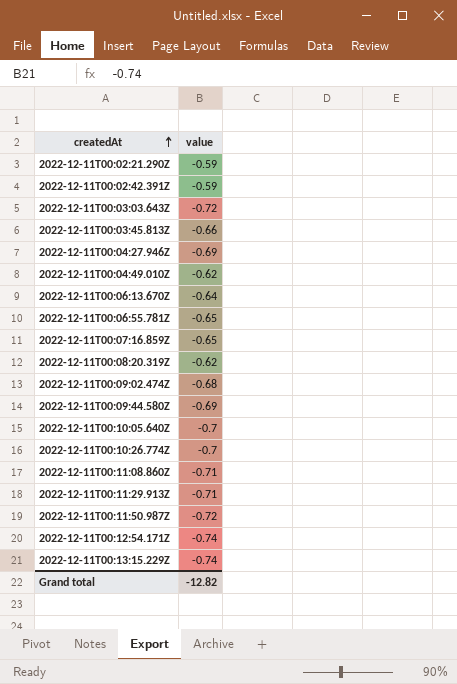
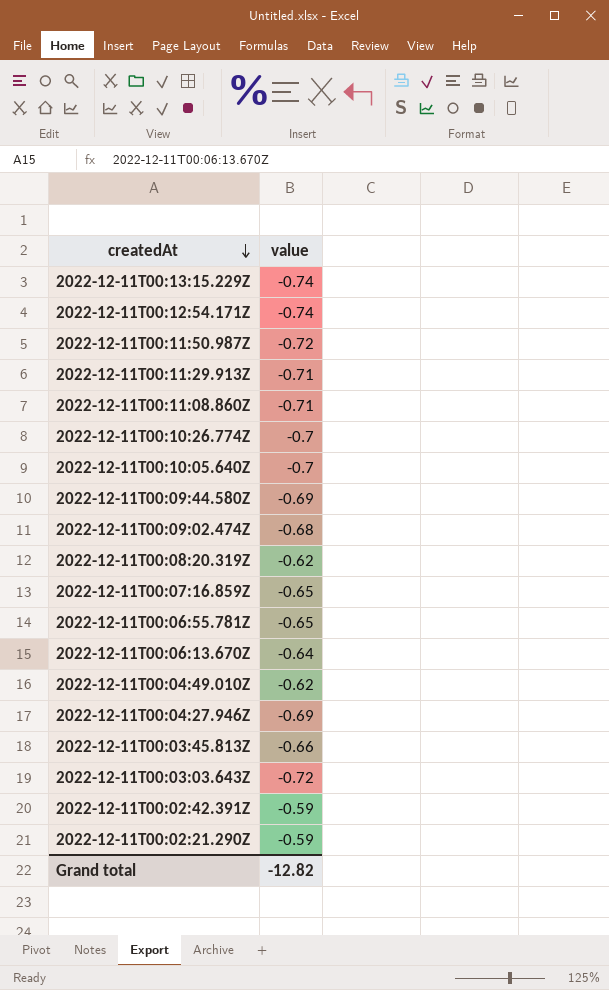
row order: createdAt ascending -> createdAt descending

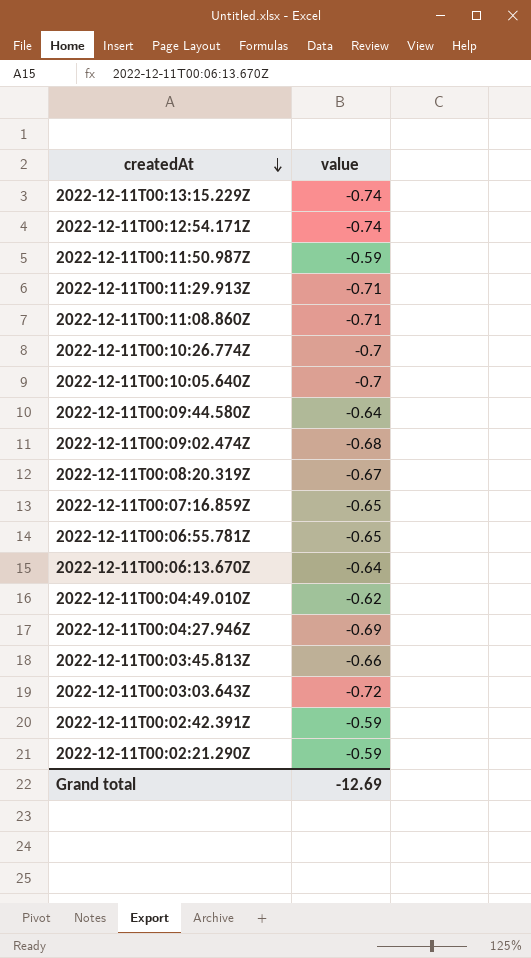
2022-12-11T00:11:50.987Z | value: -0.72 -> -0.59
2022-12-11T00:09:44.580Z | value: -0.69 -> -0.64
2022-12-11T00:08:20.319Z | value: -0.62 -> -0.67
Grand total | value: -12.82 -> -12.69

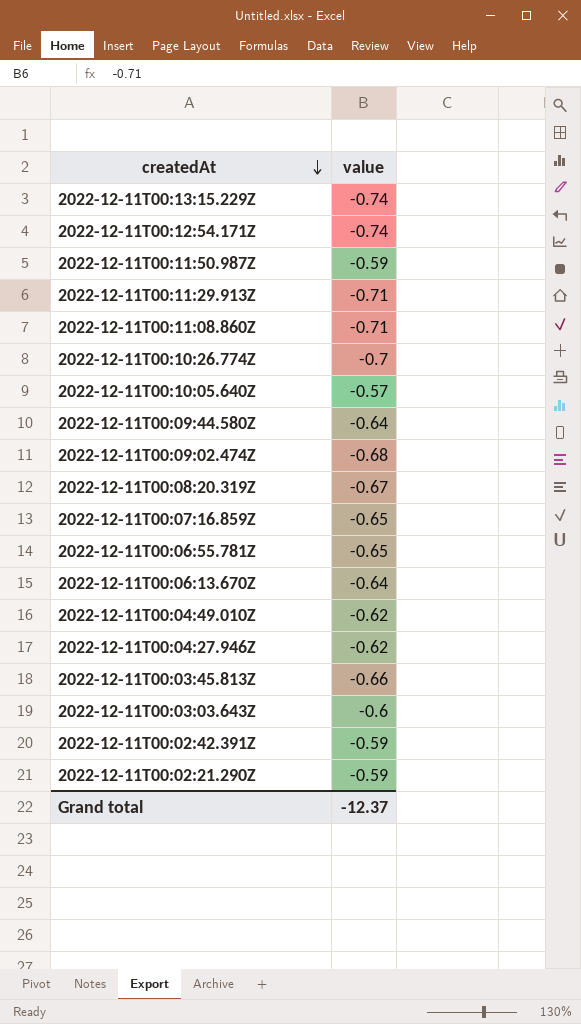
2022-12-11T00:10:05.640Z | value: -0.7 -> -0.57
2022-12-11T00:04:27.946Z | value: -0.69 -> -0.62
2022-12-11T00:03:03.643Z | value: -0.72 -> -0.6
Grand total | value: -12.69 -> -12.37

